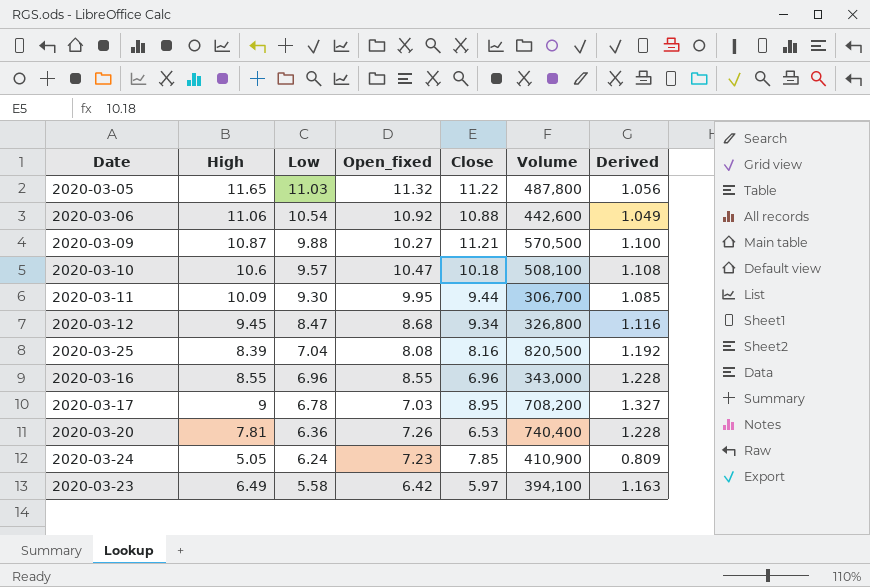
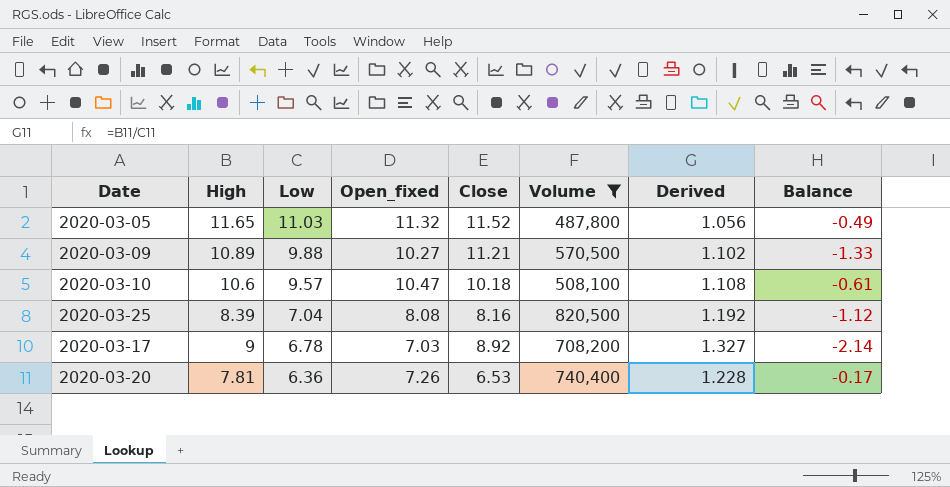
filter: none -> Volume >= 487,800
column Balance | formula: none -> [Low] - [Close]
2020-03-05 | Close: 11.22 -> 11.52
2020-03-09 | High: 10.87 -> 10.89
2020-03-09 | Derived: 1.100 -> 1.102
2020-03-17 | Close: 8.95 -> 8.92

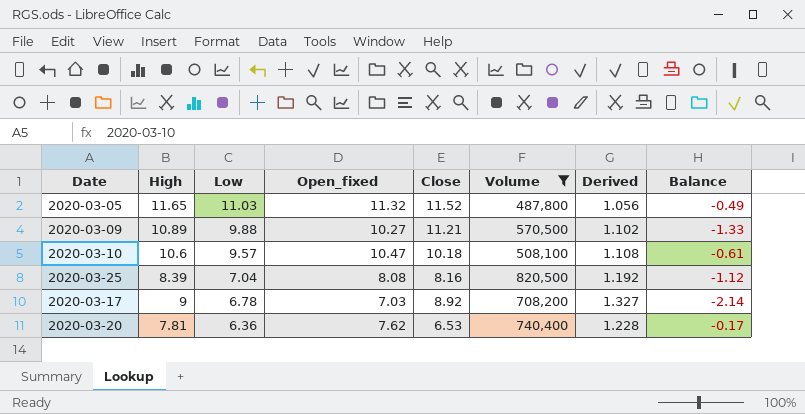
2020-03-20 | Open_fixed: 7.26 -> 7.62

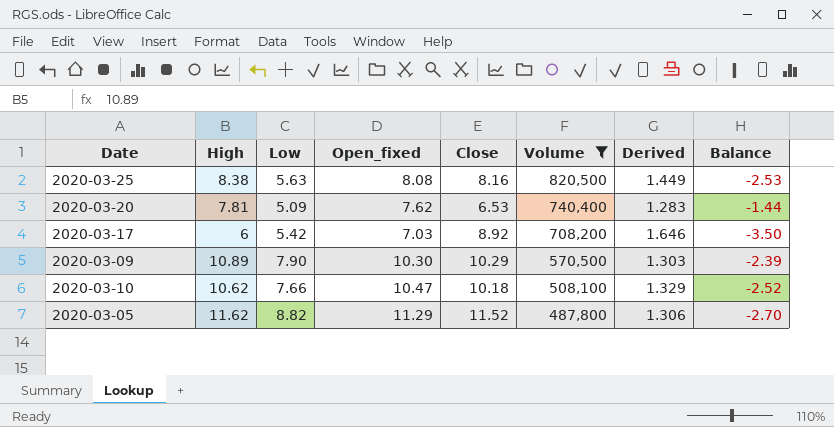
row order: Low descending -> Volume descending
column Derived | formula: [High] / [Low] -> [Close] / [Low]
2020-03-25 | High: 8.39 -> 8.38
2020-03-25 | Low: 7.04 -> 5.63
2020-03-25 | Balance: -1.12 -> -2.53
2020-03-20 | Low: 6.36 -> 5.09
2020-03-20 | Balance: -0.17 -> -1.44
2020-03-17 | High: 9 -> 6
2020-03-17 | Low: 6.78 -> 5.42
2020-03-17 | Balance: -2.14 -> -3.50
2020-03-09 | Low: 9.88 -> 7.90
2020-03-09 | Open_fixed: 10.27 -> 10.30
2020-03-09 | Close: 11.21 -> 10.29
2020-03-09 | Balance: -1.33 -> -2.39
2020-03-10 | High: 10.6 -> 10.62
2020-03-10 | Low: 9.57 -> 7.66
2020-03-10 | Balance: -0.61 -> -2.52
2020-03-05 | High: 11.65 -> 11.62
2020-03-05 | Low: 11.03 -> 8.82
2020-03-05 | Open_fixed: 11.32 -> 11.29
2020-03-05 | Balance: -0.49 -> -2.70

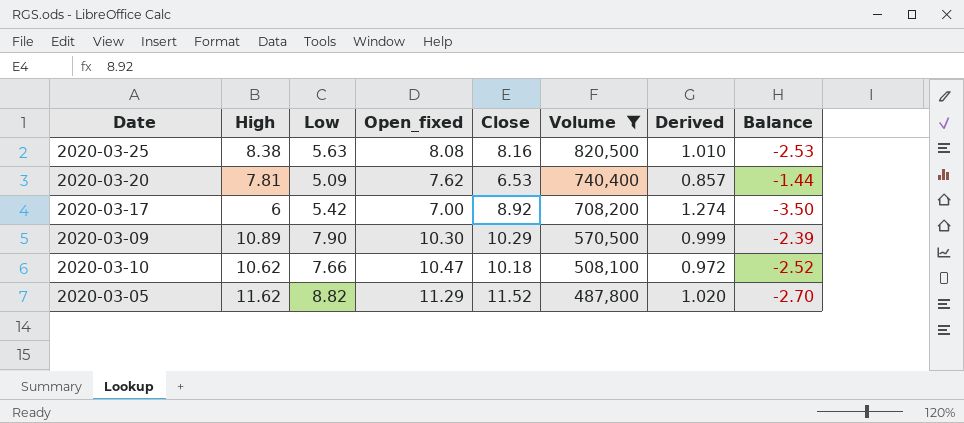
column Derived | formula: [Close] / [Low] -> [Close] / [Open_fixed]
2020-03-17 | Open_fixed: 7.03 -> 7.00

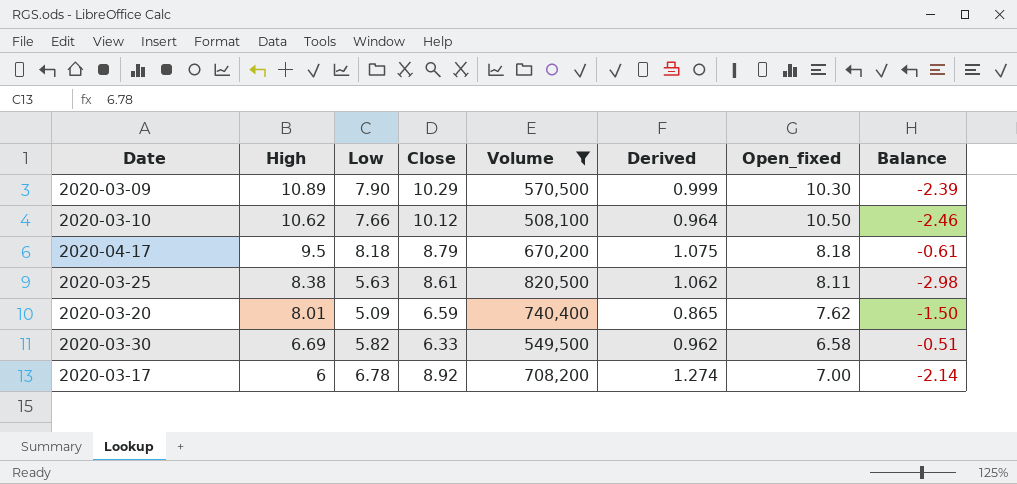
row order: Volume descending -> High descending
column Open_fixed | position: 4 -> 7
row 2020-03-05: 11.62 | 8.82 | 11.29 | 11.52 | 487,800 | 1.020 | -2.70 -> none
2020-03-10 | Close: 10.18 -> 10.12
2020-03-10 | Derived: 0.972 -> 0.964
2020-03-10 | Open_fixed: 10.47 -> 10.50
2020-03-10 | Balance: -2.52 -> -2.46
row 2020-04-17: none -> 9.5 | 8.18 | 8.79 | 670,200 | 1.075 | 8.18 | -0.61
2020-03-25 | Close: 8.16 -> 8.61
2020-03-25 | Derived: 1.010 -> 1.062
2020-03-25 | Open_fixed: 8.08 -> 8.11
2020-03-25 | Balance: -2.53 -> -2.98
2020-03-20 | High: 7.81 -> 8.01
2020-03-20 | Close: 6.53 -> 6.59
2020-03-20 | Derived: 0.857 -> 0.865
2020-03-20 | Balance: -1.44 -> -1.50
row 2020-03-30: none -> 6.69 | 5.82 | 6.33 | 549,500 | 0.962 | 6.58 | -0.51
2020-03-17 | Low: 5.42 -> 6.78
2020-03-17 | Balance: -3.50 -> -2.14

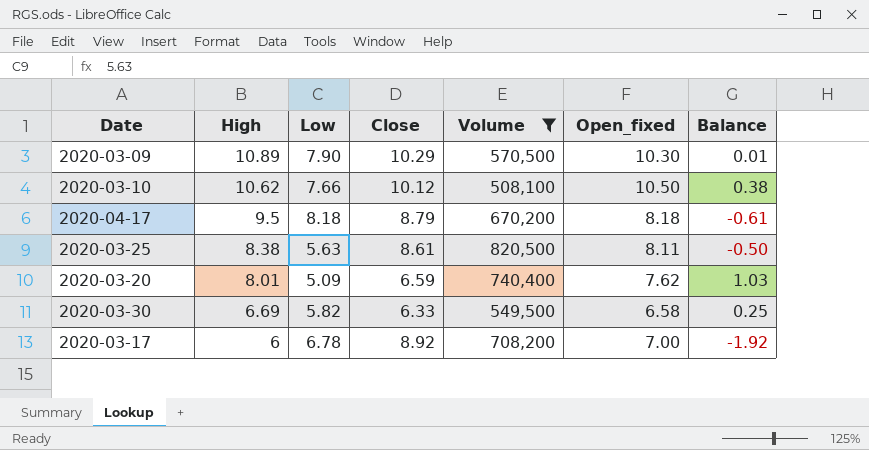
column Derived | formula: [Close] / [Open_fixed] -> none
column Balance | formula: [Low] - [Close] -> [Open_fixed] - [Close]

